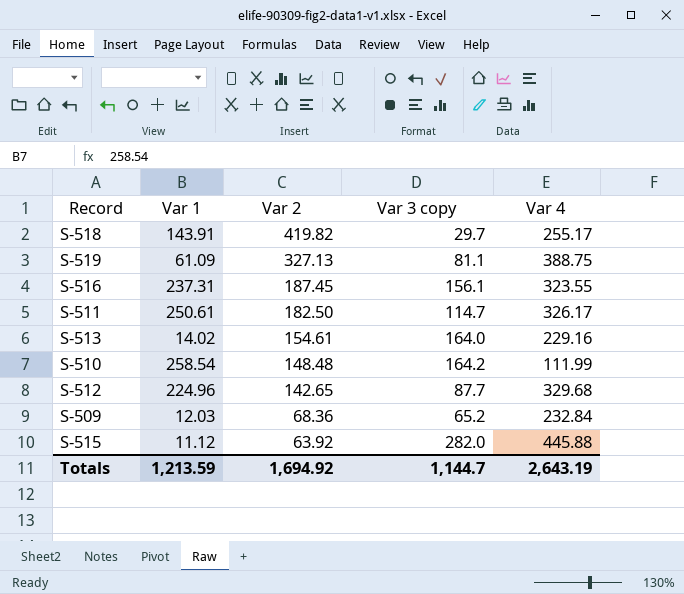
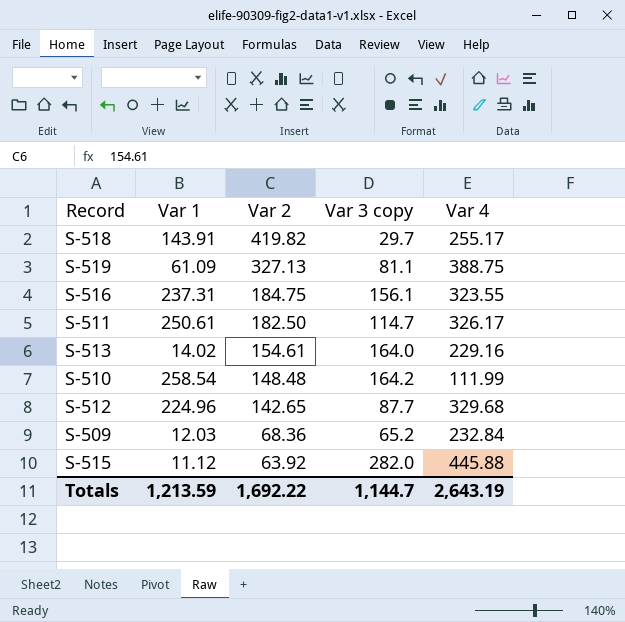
S-516 | Var 2: 187.45 -> 184.75
Totals | Var 2: 1,694.92 -> 1,692.22

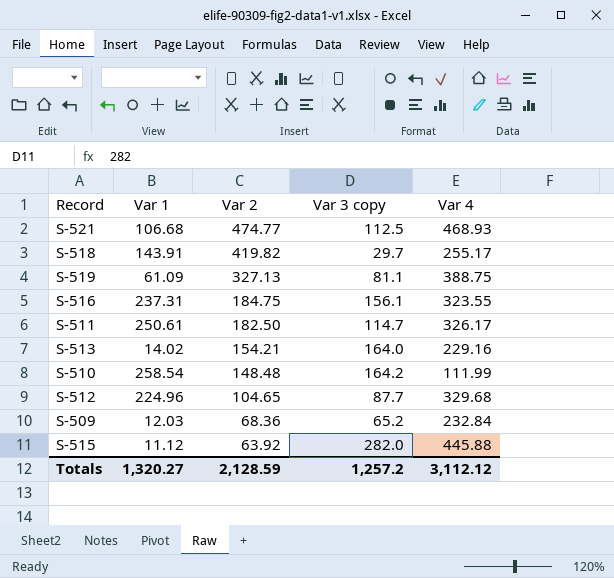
row S-521: none -> 106.68 | 474.77 | 112.5 | 468.93
S-513 | Var 2: 154.61 -> 154.21
S-512 | Var 2: 142.65 -> 104.65
Totals | Var 1: 1,213.59 -> 1,320.27
Totals | Var 2: 1,692.22 -> 2,128.59
Totals | Var 3 copy: 1,144.7 -> 1,257.2
Totals | Var 4: 2,643.19 -> 3,112.12

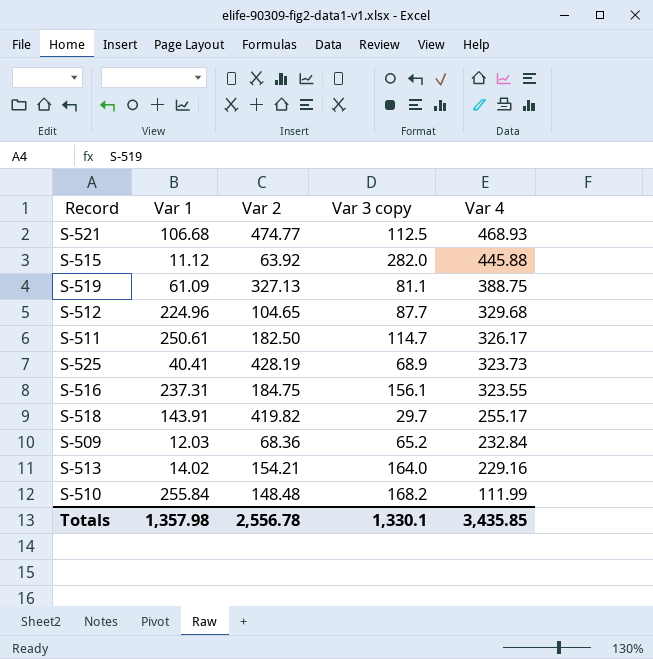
row order: Var 2 descending -> Var 4 descending
row S-525: none -> 40.41 | 428.19 | 68.9 | 323.73
S-510 | Var 1: 258.54 -> 255.84
S-510 | Var 3 copy: 164.2 -> 168.2
Totals | Var 1: 1,320.27 -> 1,357.98
Totals | Var 2: 2,128.59 -> 2,556.78
Totals | Var 3 copy: 1,257.2 -> 1,330.1
Totals | Var 4: 3,112.12 -> 3,435.85

